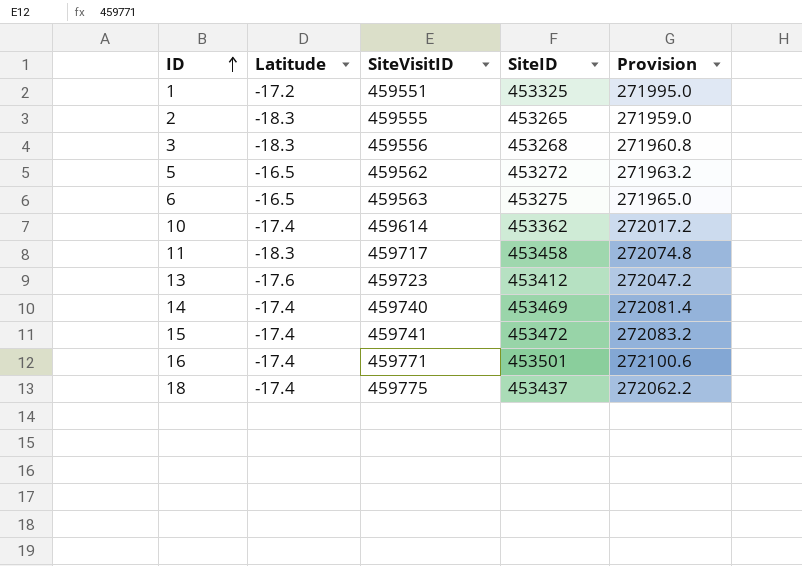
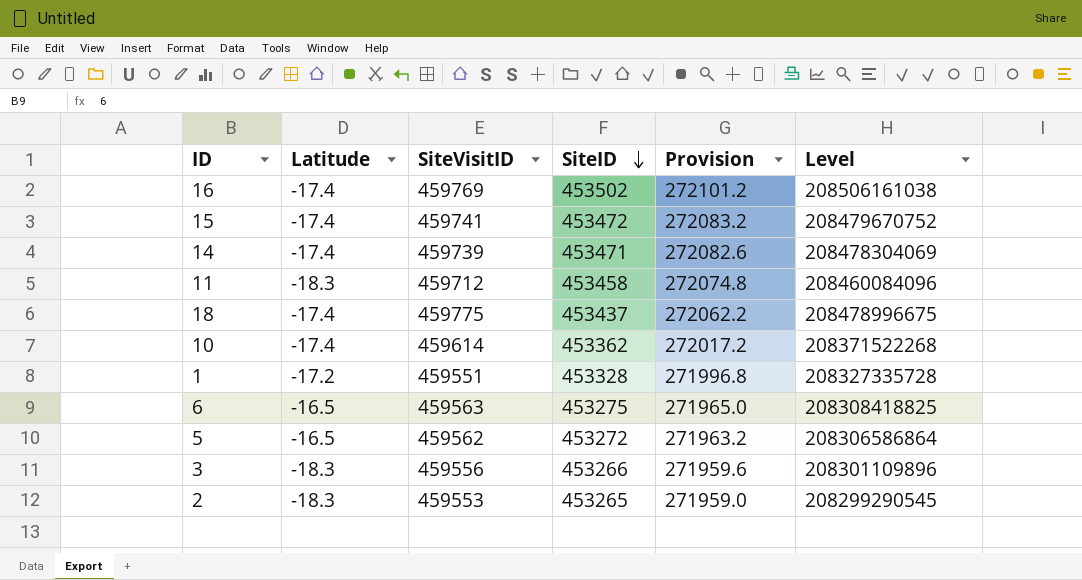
row order: ID ascending -> SiteID descending
column Level | formula: none -> [SiteVisitID] * [SiteID]
row 13: -17.6 | 459723 | 453412 | 272047.2 -> none
16 | SiteVisitID: 459771 -> 459769
16 | SiteID: 453501 -> 453502
16 | Provision: 272100.6 -> 272101.2
14 | SiteVisitID: 459740 -> 459739
14 | SiteID: 453469 -> 453471
14 | Provision: 272081.4 -> 272082.6
11 | SiteVisitID: 459717 -> 459712
1 | SiteID: 453325 -> 453328
1 | Provision: 271995.0 -> 271996.8
3 | SiteID: 453268 -> 453266
3 | Provision: 271960.8 -> 271959.6
2 | SiteVisitID: 459555 -> 459553

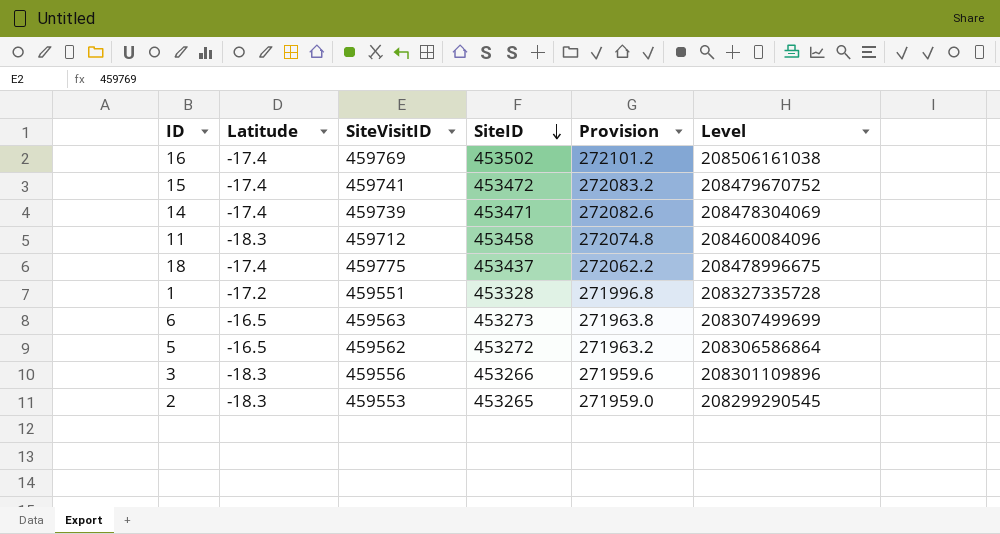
row 10: -17.4 | 459614 | 453362 | 272017.2 | 208371522268 -> none
6 | SiteID: 453275 -> 453273
6 | Provision: 271965.0 -> 271963.8
6 | Level: 208308418825 -> 208307499699

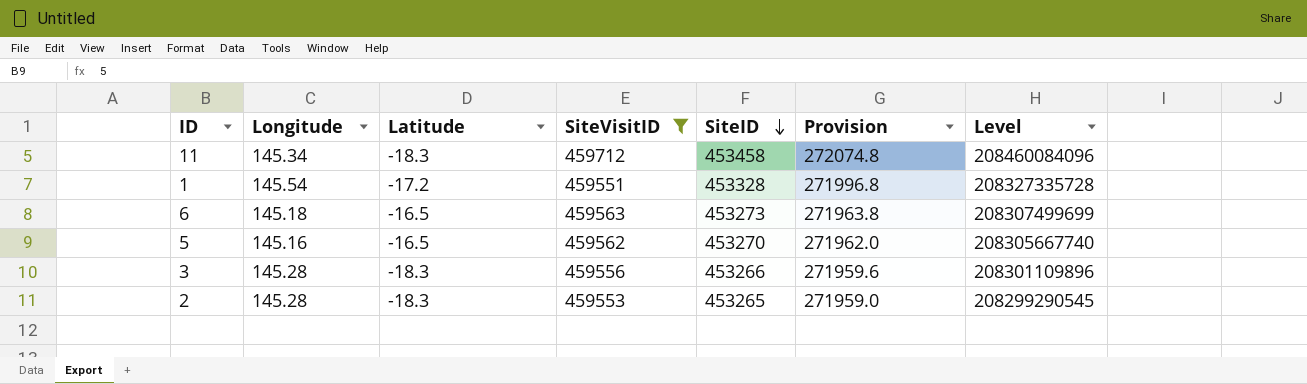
filter: none -> SiteVisitID <= 459712
column Longitude | position: none -> 2
5 | SiteID: 453272 -> 453270
5 | Provision: 271963.2 -> 271962.0
5 | Level: 208306586864 -> 208305667740

